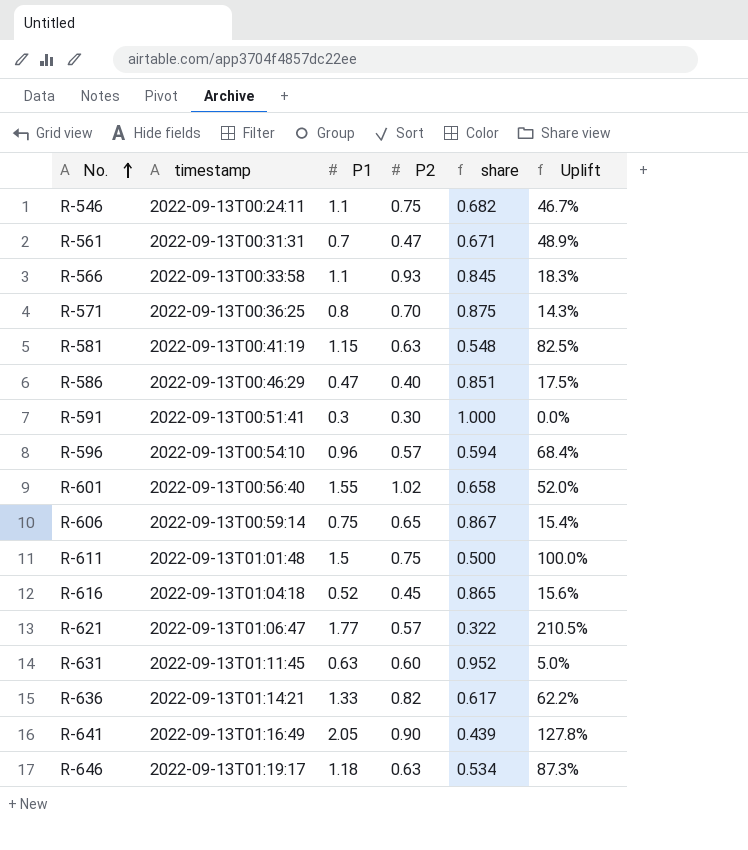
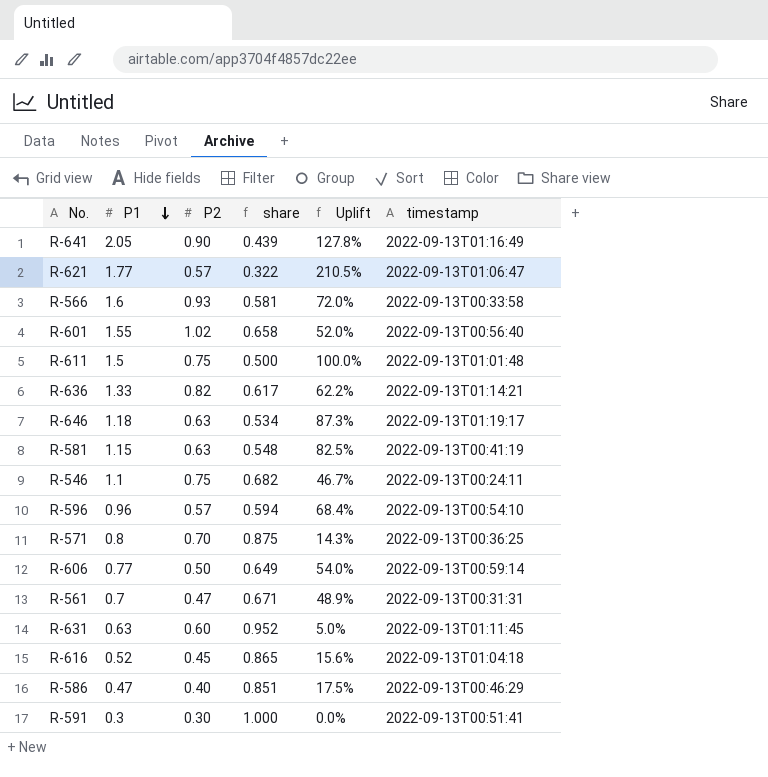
row order: No. ascending -> P1 descending
column timestamp | position: 2 -> 6
R-566 | P1: 1.1 -> 1.6
R-566 | share: 0.845 -> 0.581
R-566 | Uplift: 18.3% -> 72.0%
R-606 | P1: 0.75 -> 0.77
R-606 | P2: 0.65 -> 0.50
R-606 | share: 0.867 -> 0.649
R-606 | Uplift: 15.4% -> 54.0%

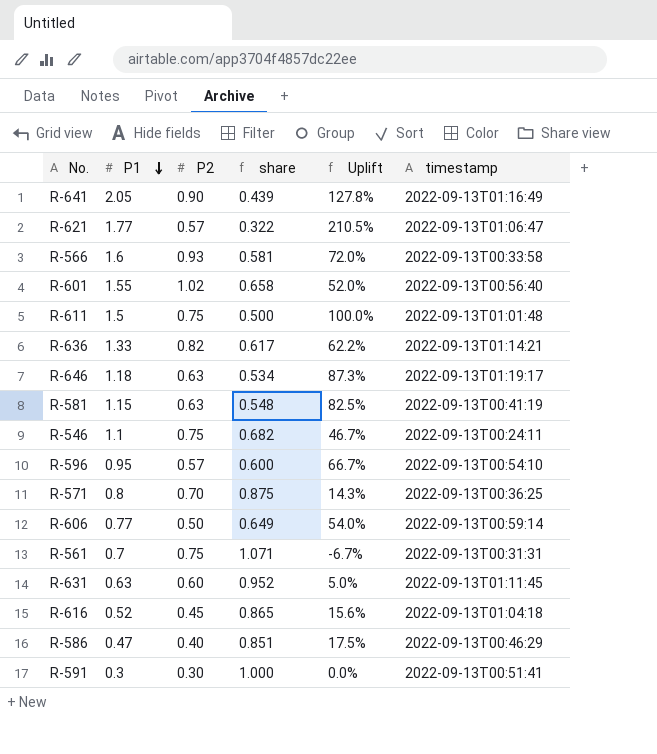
R-596 | P1: 0.96 -> 0.95
R-596 | share: 0.594 -> 0.600
R-596 | Uplift: 68.4% -> 66.7%
R-561 | P2: 0.47 -> 0.75
R-561 | share: 0.671 -> 1.071
R-561 | Uplift: 48.9% -> -6.7%

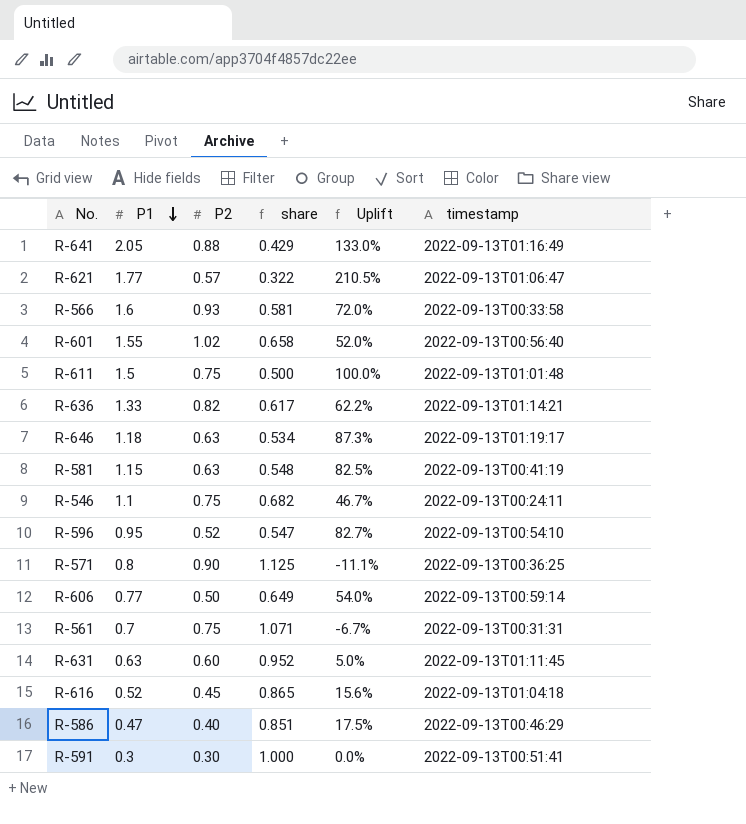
R-641 | P2: 0.90 -> 0.88
R-641 | share: 0.439 -> 0.429
R-641 | Uplift: 127.8% -> 133.0%
R-596 | P2: 0.57 -> 0.52
R-596 | share: 0.600 -> 0.547
R-596 | Uplift: 66.7% -> 82.7%
R-571 | P2: 0.70 -> 0.90
R-571 | share: 0.875 -> 1.125
R-571 | Uplift: 14.3% -> -11.1%

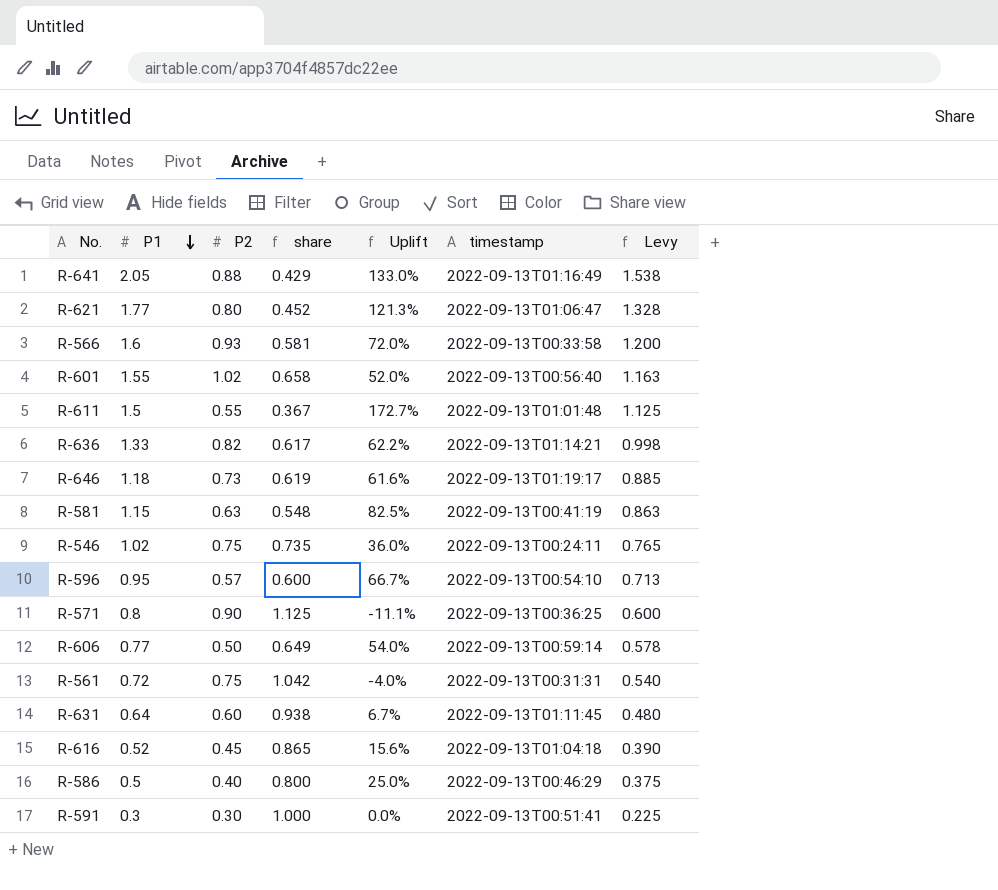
column Levy | formula: none -> [P1] * 0.75
R-621 | P2: 0.57 -> 0.80
R-621 | share: 0.322 -> 0.452
R-621 | Uplift: 210.5% -> 121.3%
R-611 | P2: 0.75 -> 0.55
R-611 | share: 0.500 -> 0.367
R-611 | Uplift: 100.0% -> 172.7%
R-646 | P2: 0.63 -> 0.73
R-646 | share: 0.534 -> 0.619
R-646 | Uplift: 87.3% -> 61.6%
R-546 | P1: 1.1 -> 1.02
R-546 | share: 0.682 -> 0.735
R-546 | Uplift: 46.7% -> 36.0%
R-596 | P2: 0.52 -> 0.57
R-596 | share: 0.547 -> 0.600
R-596 | Uplift: 82.7% -> 66.7%
R-561 | P1: 0.7 -> 0.72
R-561 | share: 1.071 -> 1.042
R-561 | Uplift: -6.7% -> -4.0%
R-631 | P1: 0.63 -> 0.64
R-631 | share: 0.952 -> 0.938
R-631 | Uplift: 5.0% -> 6.7%
R-586 | P1: 0.47 -> 0.5
R-586 | share: 0.851 -> 0.800
R-586 | Uplift: 17.5% -> 25.0%

